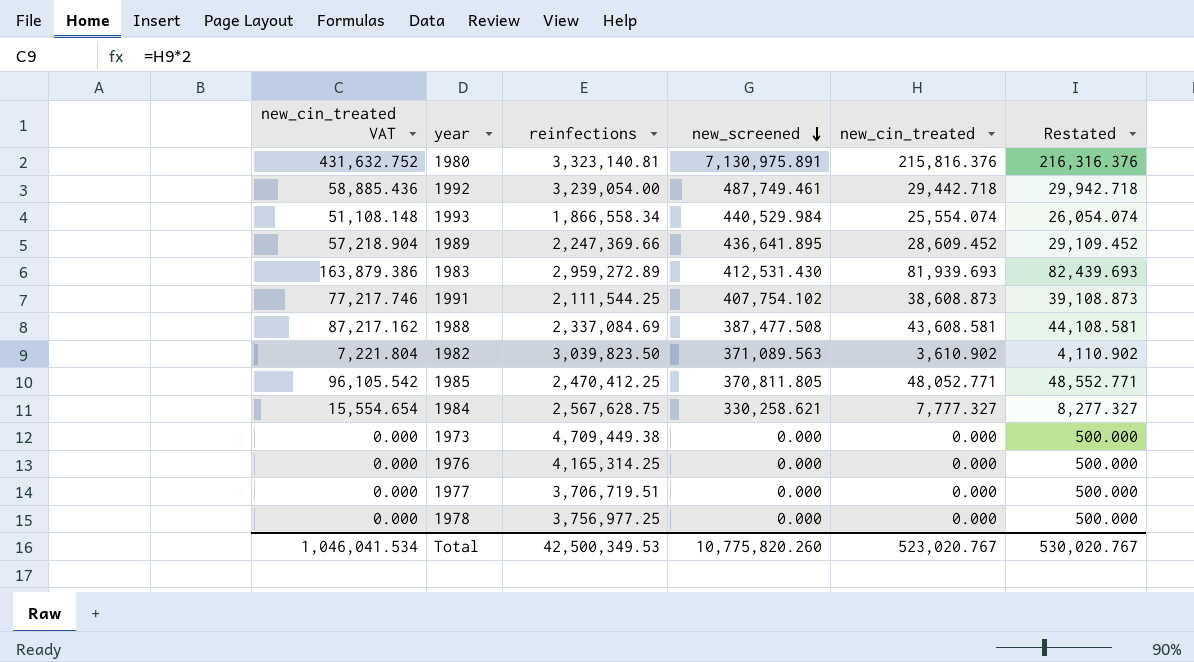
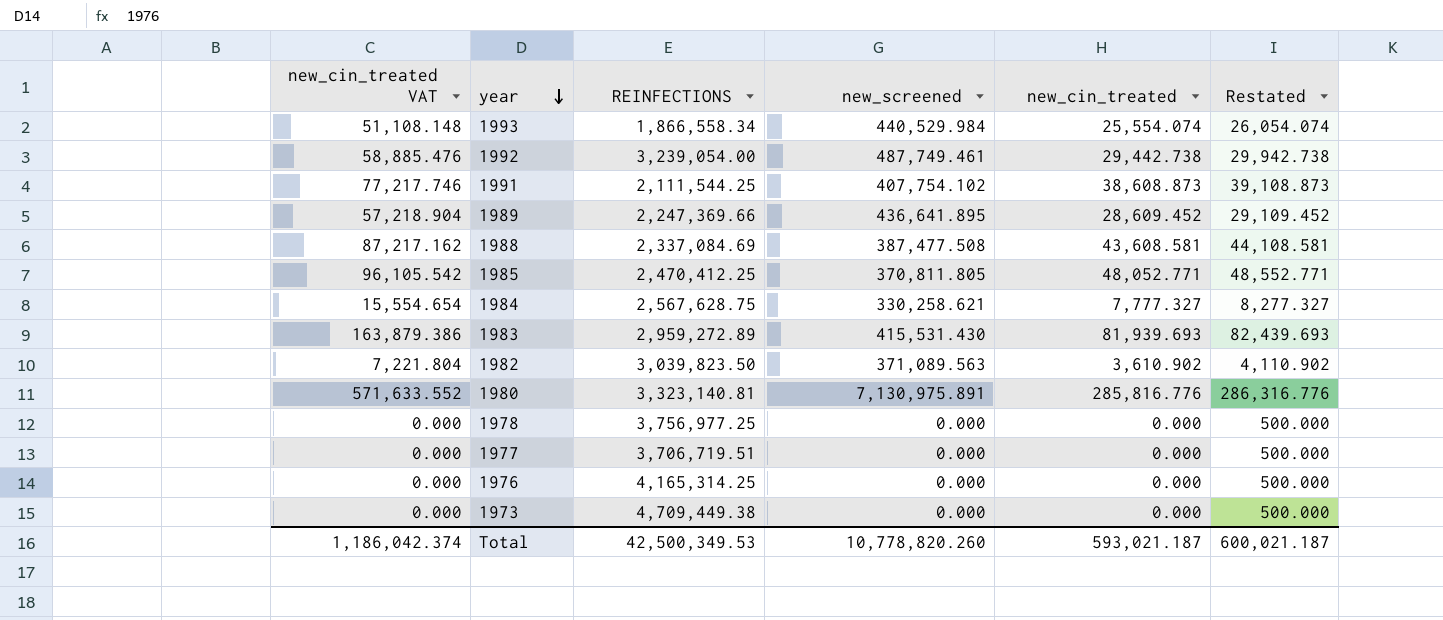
row order: new_screened descending -> year descending
column name: reinfections -> REINFECTIONS
1992 | new_cin_treated VAT: 58,885.436 -> 58,885.476
1992 | new_cin_treated: 29,442.718 -> 29,442.738
1992 | Restated: 29,942.718 -> 29,942.738
1983 | new_screened: 412,531.430 -> 415,531.430
1980 | new_cin_treated VAT: 431,632.752 -> 571,633.552
1980 | new_cin_treated: 215,816.376 -> 285,816.776
1980 | Restated: 216,316.376 -> 286,316.776
Total | new_cin_treated VAT: 1,046,041.534 -> 1,186,042.374
Total | new_screened: 10,775,820.260 -> 10,778,820.260
Total | new_cin_treated: 523,020.767 -> 593,021.187
Total | Restated: 530,020.767 -> 600,021.187

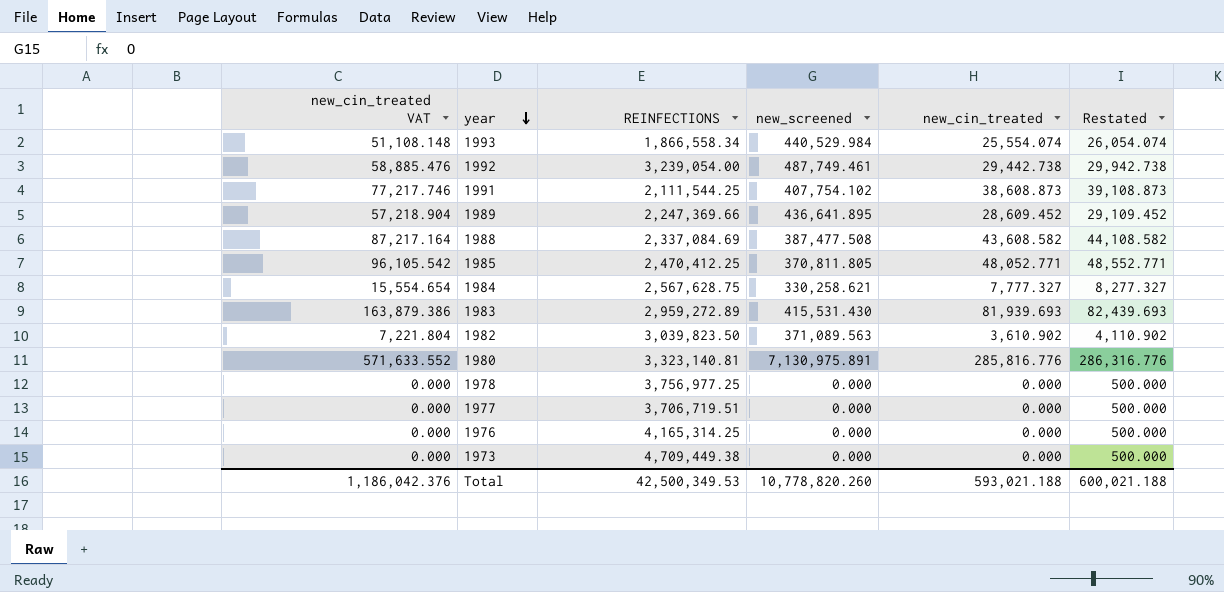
1988 | new_cin_treated VAT: 87,217.162 -> 87,217.164
1988 | new_cin_treated: 43,608.581 -> 43,608.582
1988 | Restated: 44,108.581 -> 44,108.582
Total | new_cin_treated VAT: 1,186,042.374 -> 1,186,042.376
Total | new_cin_treated: 593,021.187 -> 593,021.188
Total | Restated: 600,021.187 -> 600,021.188

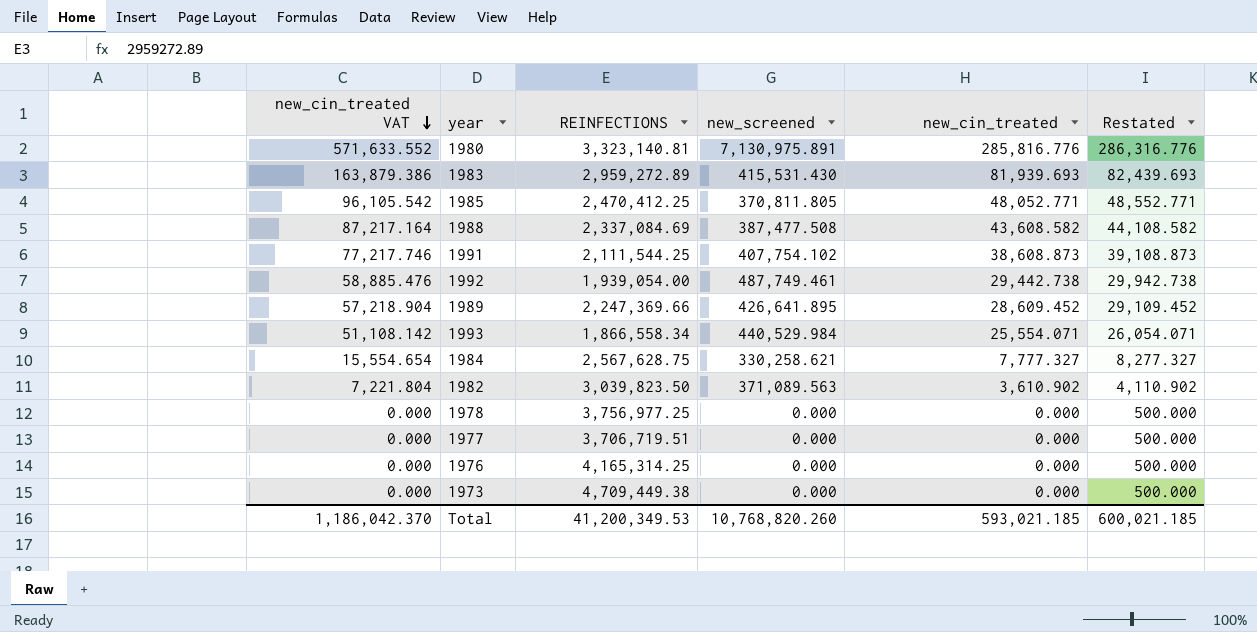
row order: year descending -> new_cin_treated VAT descending
1992 | REINFECTIONS: 3,239,054.00 -> 1,939,054.00
1989 | new_screened: 436,641.895 -> 426,641.895
1993 | new_cin_treated VAT: 51,108.148 -> 51,108.142
1993 | new_cin_treated: 25,554.074 -> 25,554.071
1993 | Restated: 26,054.074 -> 26,054.071
Total | new_cin_treated VAT: 1,186,042.376 -> 1,186,042.370
Total | REINFECTIONS: 42,500,349.53 -> 41,200,349.53
Total | new_screened: 10,778,820.260 -> 10,768,820.260
Total | new_cin_treated: 593,021.188 -> 593,021.185
Total | Restated: 600,021.188 -> 600,021.185

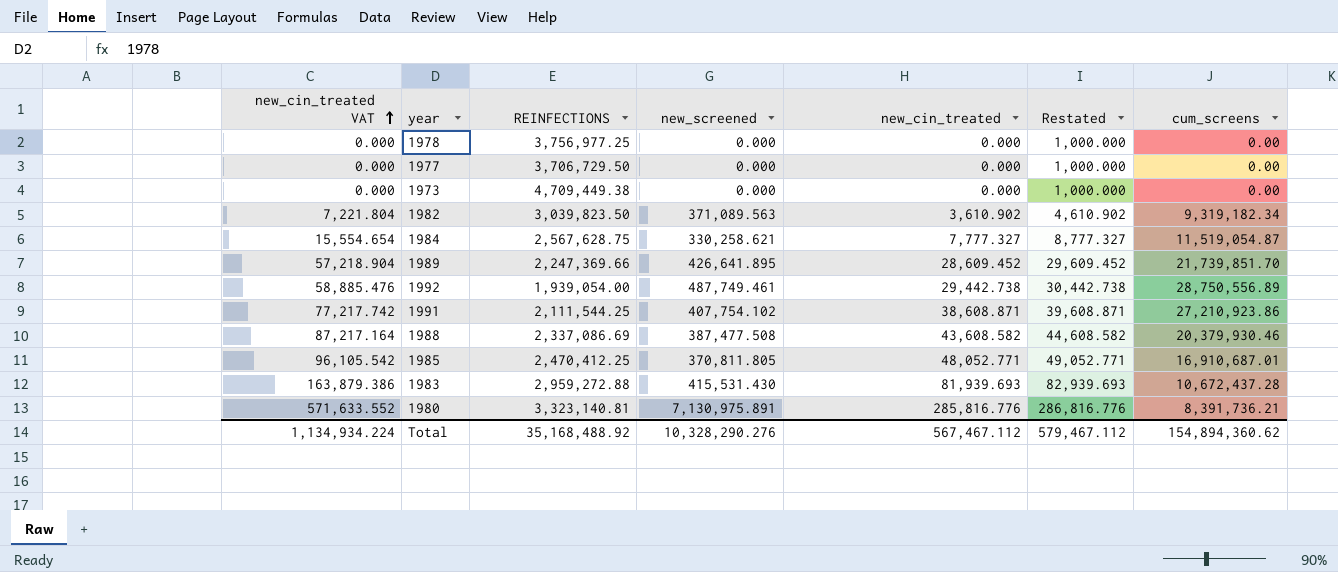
row order: new_cin_treated VAT descending -> new_cin_treated VAT ascending
column Restated | formula: [new_cin_treated] + 500 -> [new_cin_treated] + 1000
column cum_screens | position: none -> 7
row 1993: 51,108.142 | 1,866,558.34 | 440,529.984 | 25,554.071 | 26,054.071 -> none
row 1976: 0.000 | 4,165,314.25 | 0.000 | 0.000 | 500.000 -> none
1977 | REINFECTIONS: 3,706,719.51 -> 3,706,729.50
1991 | new_cin_treated VAT: 77,217.746 -> 77,217.742
1991 | new_cin_treated: 38,608.873 -> 38,608.871
1988 | REINFECTIONS: 2,337,084.69 -> 2,337,086.69
1983 | REINFECTIONS: 2,959,272.89 -> 2,959,272.88
Total | new_cin_treated VAT: 1,186,042.370 -> 1,134,934.224
Total | REINFECTIONS: 41,200,349.53 -> 35,168,488.92
Total | new_screened: 10,768,820.260 -> 10,328,290.276
Total | new_cin_treated: 593,021.185 -> 567,467.112
Total | Restated: 600,021.185 -> 579,467.112

